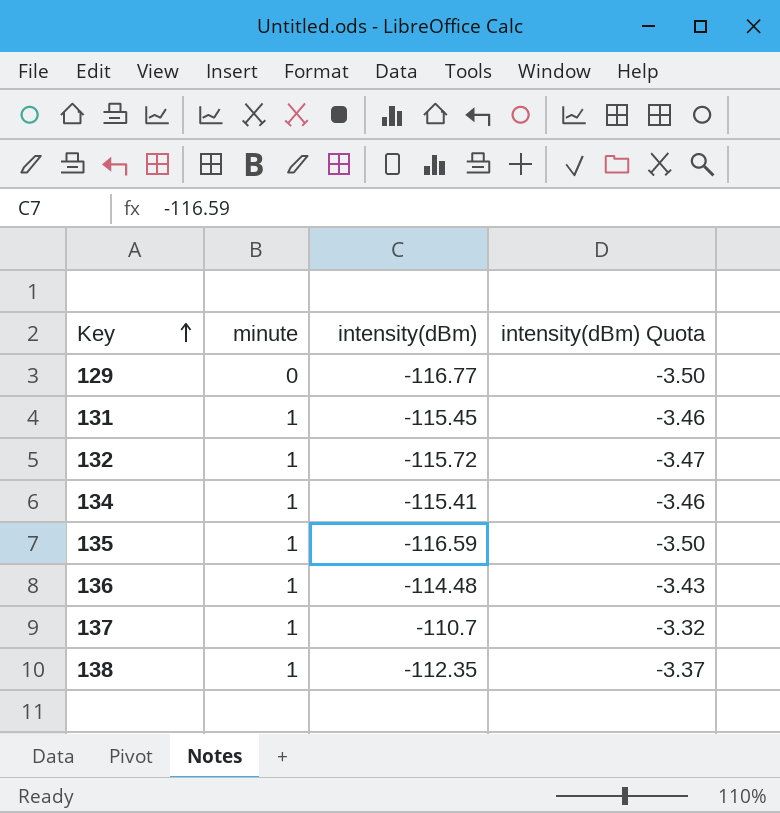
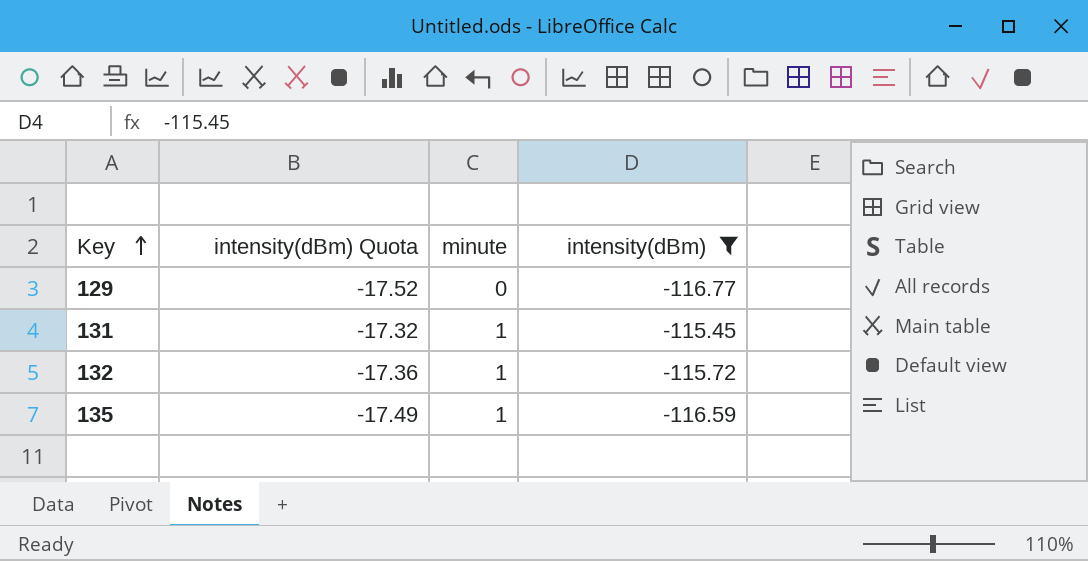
filter: none -> intensity(dBm) <= -115.45
column intensity(dBm) Quota | formula: [intensity(dBm)] * 0.03 -> [intensity(dBm)] * 0.15
column intensity(dBm) Quota | position: 4 -> 2

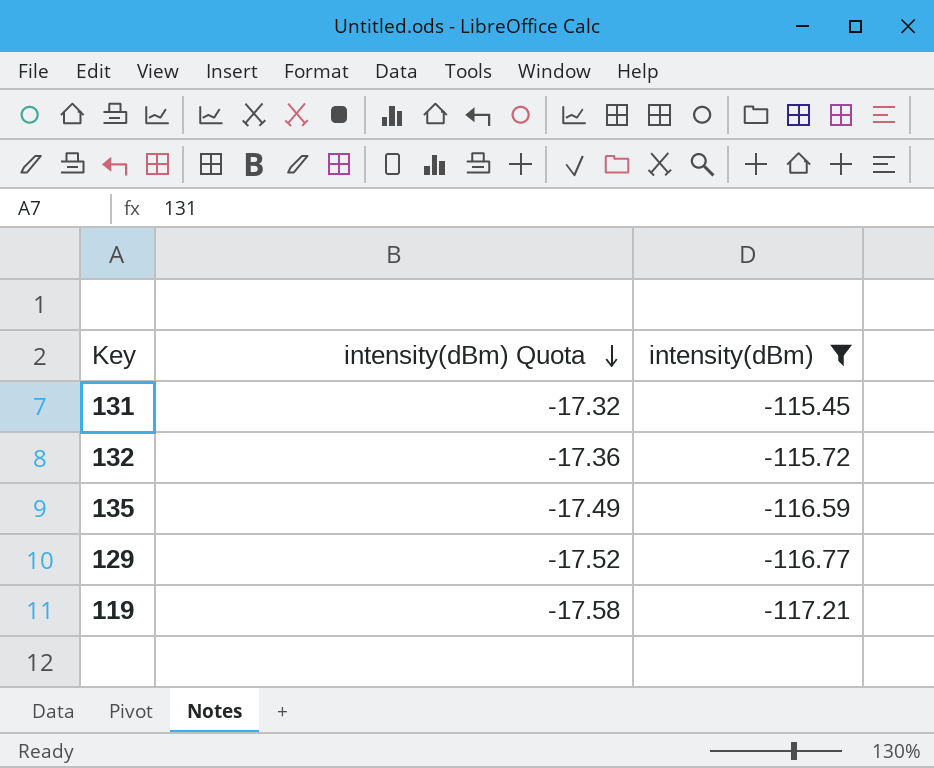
row order: Key ascending -> intensity(dBm) Quota descending
column minute | position: 3 -> none
row 119: none -> -17.58 | -117.21

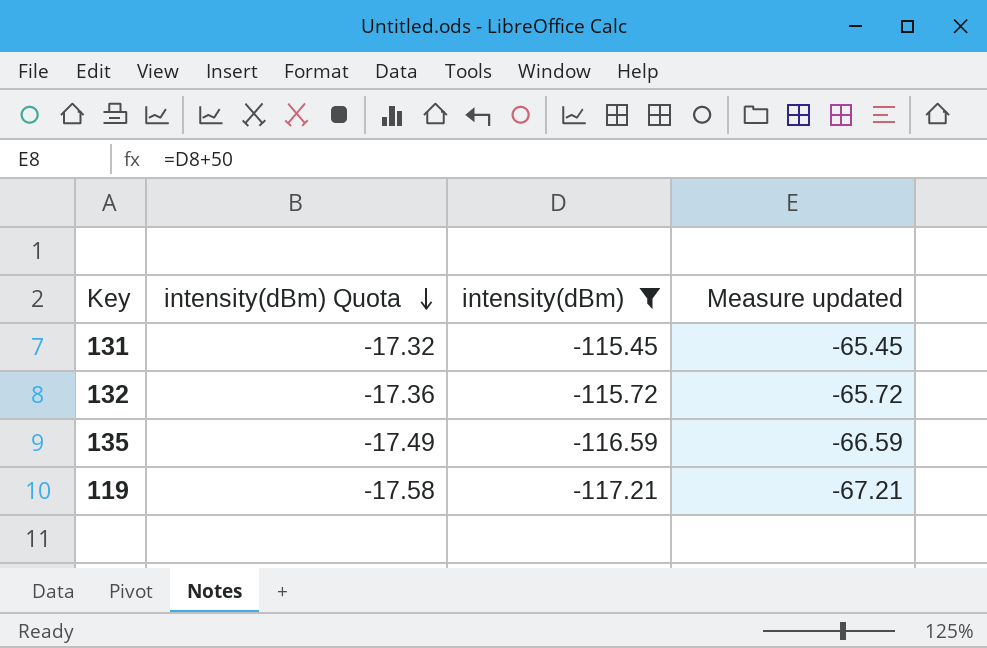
column Measure updated | formula: none -> [intensity(dBm)] + 50
row 129: -17.52 | -116.77 -> none

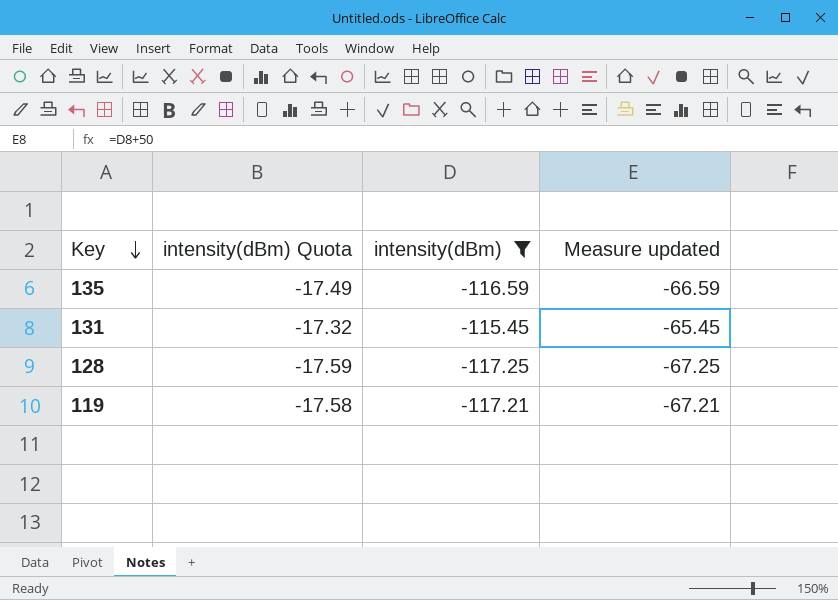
row order: intensity(dBm) Quota descending -> Key descending
row 132: -17.36 | -115.72 | -65.72 -> none
row 128: none -> -17.59 | -117.25 | -67.25

